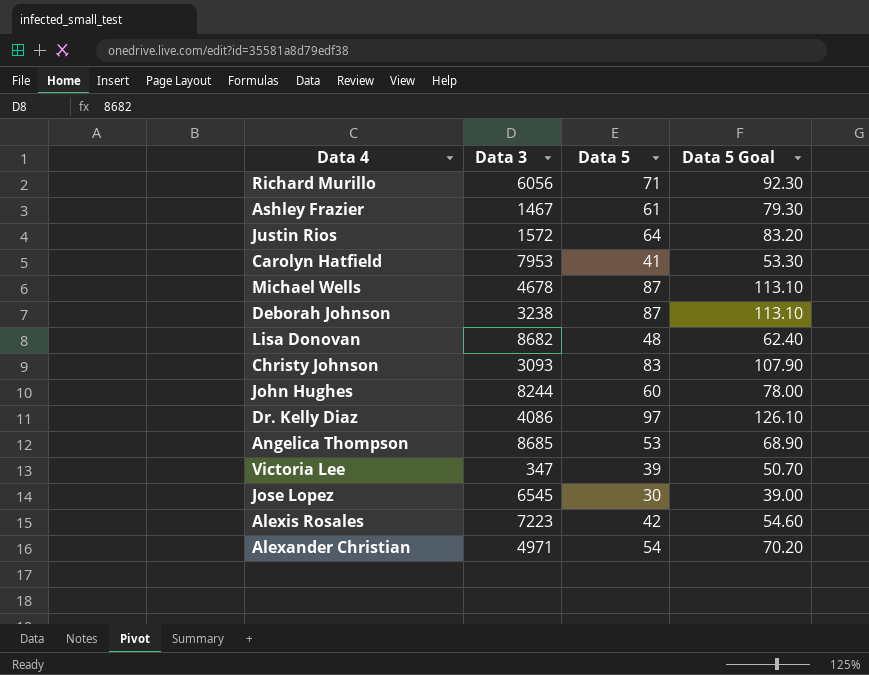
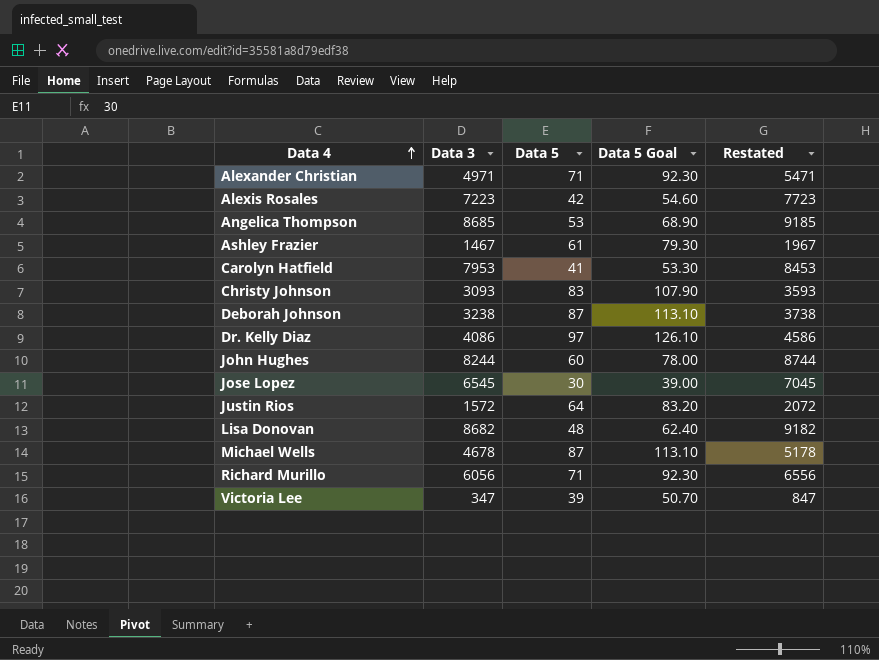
row order: none -> Data 4 ascending
column Restated | formula: none -> [Data 3] + 500
Alexander Christian | Data 5: 54 -> 71
Alexander Christian | Data 5 Goal: 70.20 -> 92.30

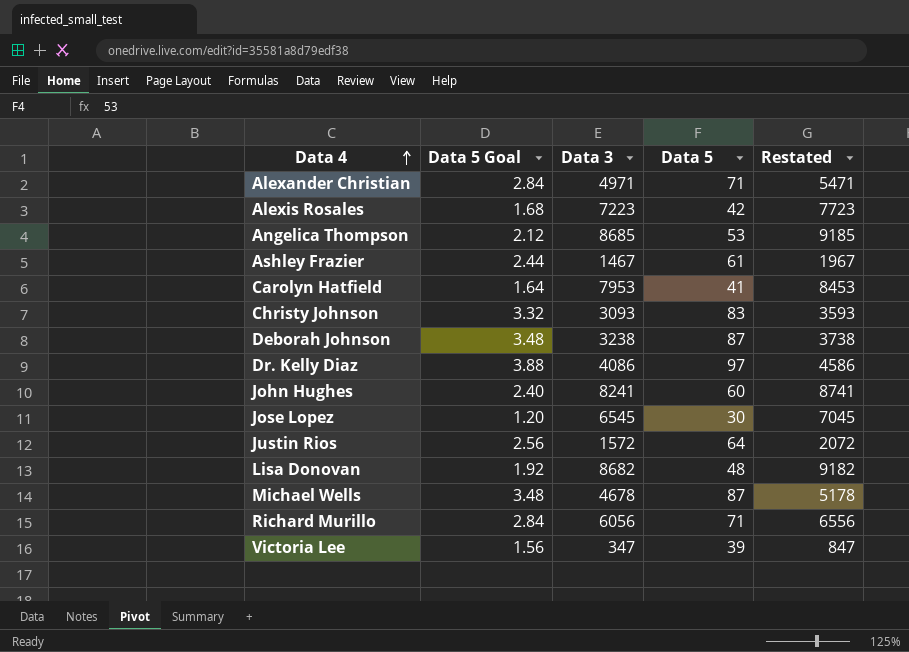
column Data 5 Goal | formula: [Data 5] * 1.3 -> [Data 5] * 0.04
column Data 5 Goal | position: 4 -> 2
John Hughes | Data 3: 8244 -> 8241
John Hughes | Restated: 8744 -> 8741

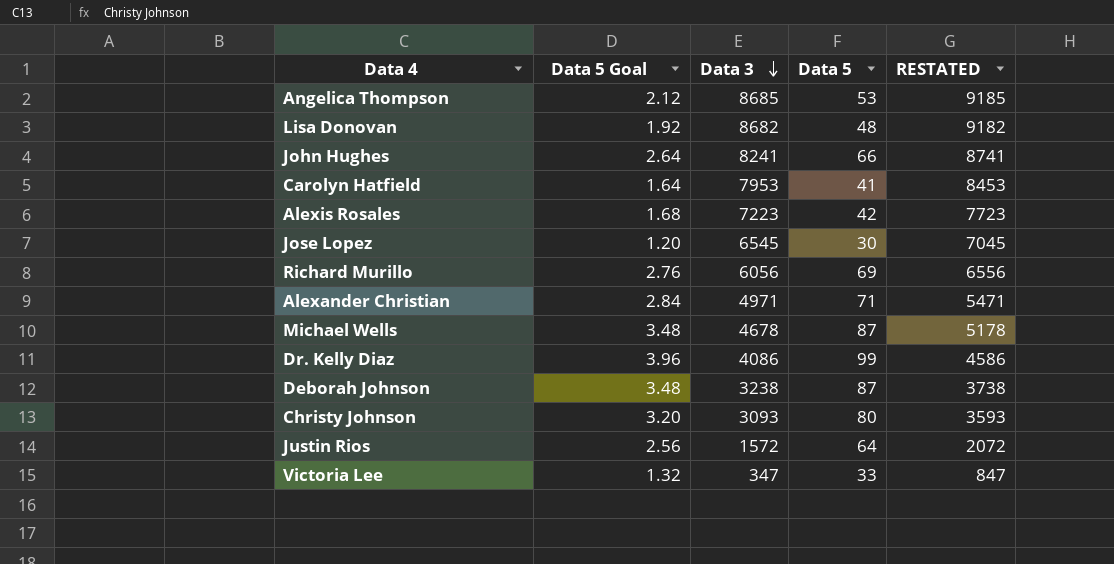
row order: Data 4 ascending -> Data 3 descending
column name: Restated -> RESTATED
row Ashley Frazier: 2.44 | 1467 | 61 | 1967 -> none
John Hughes | Data 5 Goal: 2.40 -> 2.64
John Hughes | Data 5: 60 -> 66
Richard Murillo | Data 5 Goal: 2.84 -> 2.76
Richard Murillo | Data 5: 71 -> 69
Dr. Kelly Diaz | Data 5 Goal: 3.88 -> 3.96
Dr. Kelly Diaz | Data 5: 97 -> 99
Christy Johnson | Data 5 Goal: 3.32 -> 3.20
Christy Johnson | Data 5: 83 -> 80
Victoria Lee | Data 5 Goal: 1.56 -> 1.32
Victoria Lee | Data 5: 39 -> 33

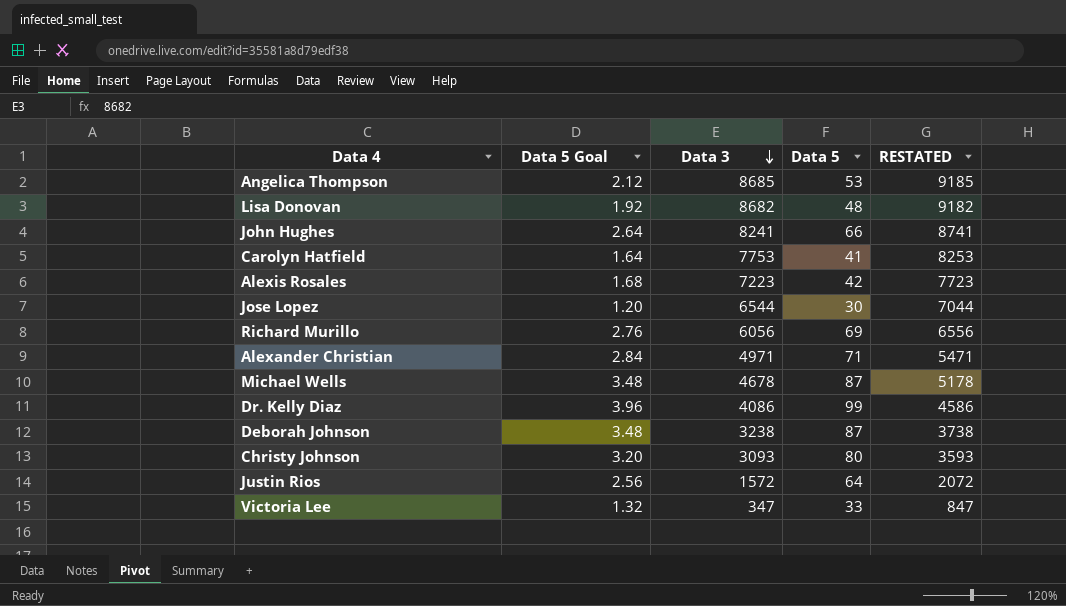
Carolyn Hatfield | Data 3: 7953 -> 7753
Carolyn Hatfield | RESTATED: 8453 -> 8253
Jose Lopez | Data 3: 6545 -> 6544
Jose Lopez | RESTATED: 7045 -> 7044

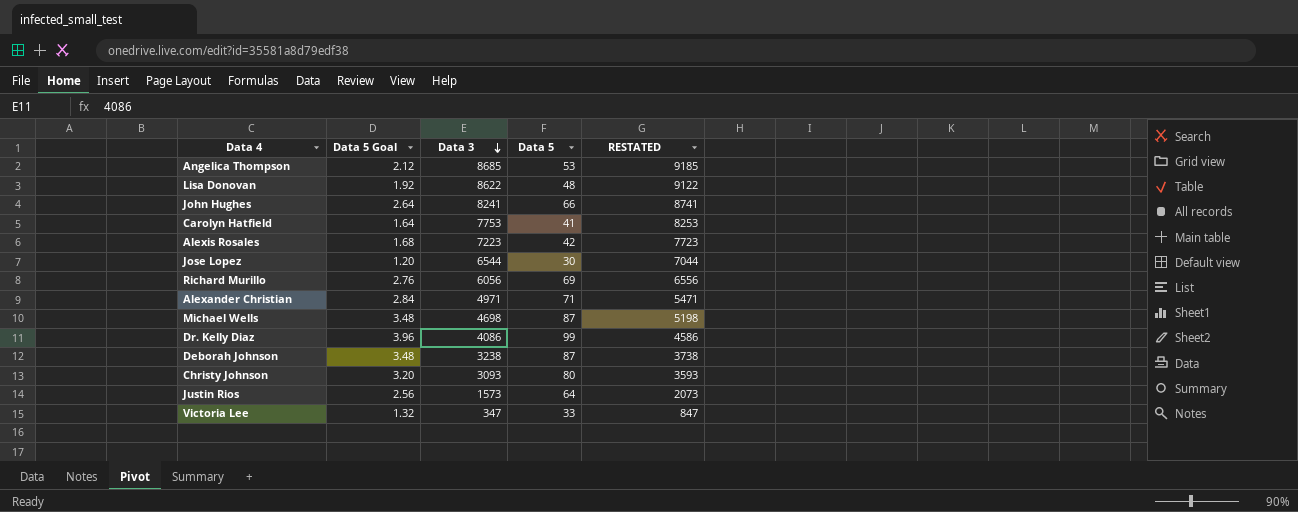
Lisa Donovan | Data 3: 8682 -> 8622
Lisa Donovan | RESTATED: 9182 -> 9122
Michael Wells | Data 3: 4678 -> 4698
Michael Wells | RESTATED: 5178 -> 5198
Justin Rios | Data 3: 1572 -> 1573
Justin Rios | RESTATED: 2072 -> 2073

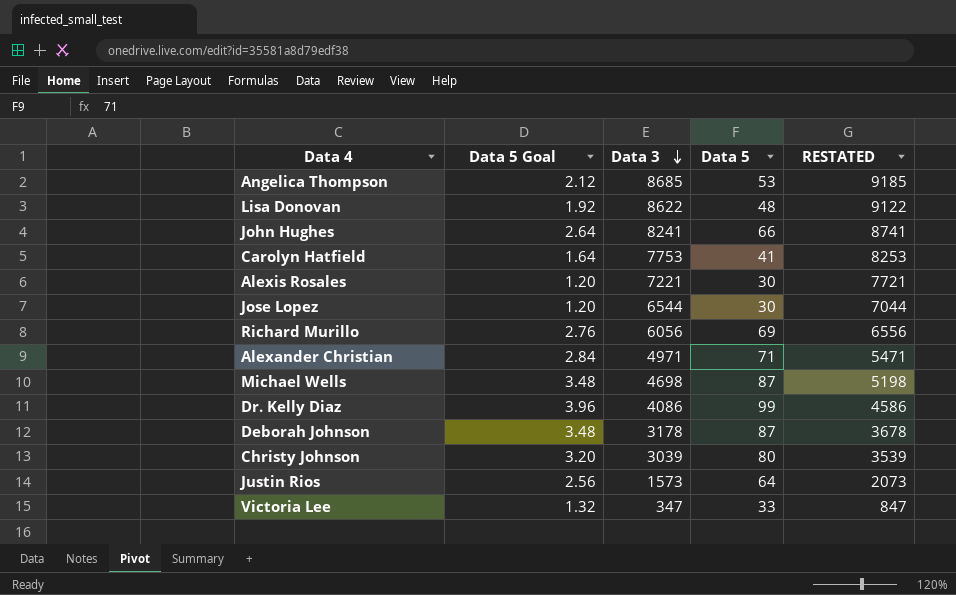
Alexis Rosales | Data 5 Goal: 1.68 -> 1.20
Alexis Rosales | Data 3: 7223 -> 7221
Alexis Rosales | Data 5: 42 -> 30
Alexis Rosales | RESTATED: 7723 -> 7721
Deborah Johnson | Data 3: 3238 -> 3178
Deborah Johnson | RESTATED: 3738 -> 3678
Christy Johnson | Data 3: 3093 -> 3039
Christy Johnson | RESTATED: 3593 -> 3539

